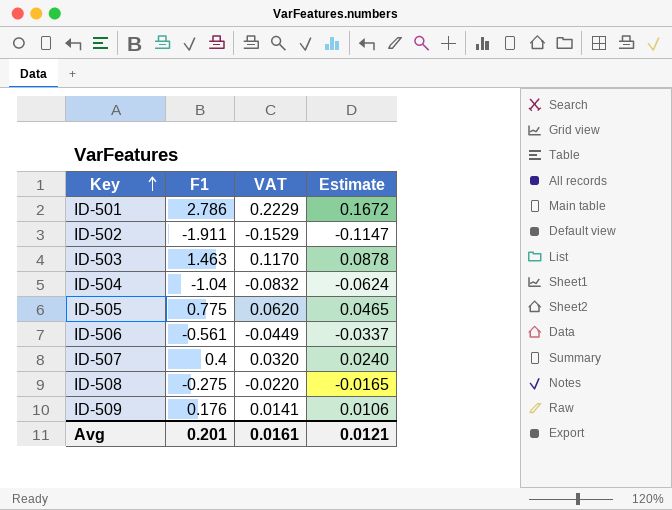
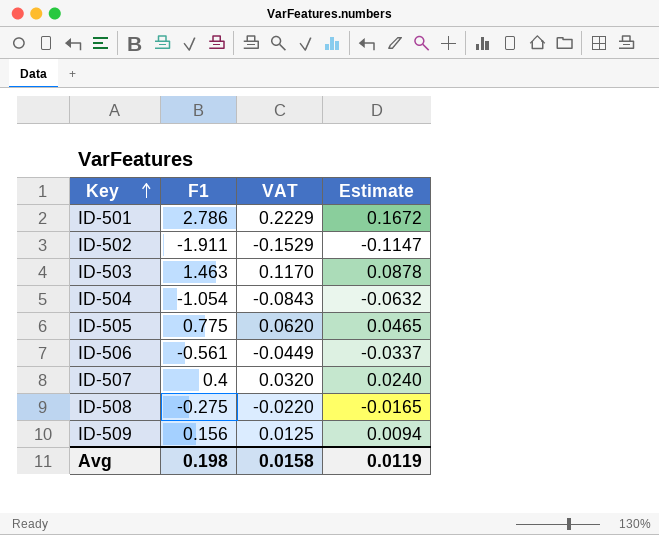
ID-504 | F1: -1.04 -> -1.054
ID-504 | VAT: -0.0832 -> -0.0843
ID-504 | Estimate: -0.0624 -> -0.0632
ID-509 | F1: 0.176 -> 0.156
ID-509 | VAT: 0.0141 -> 0.0125
ID-509 | Estimate: 0.0106 -> 0.0094
Avg | F1: 0.201 -> 0.198
Avg | VAT: 0.0161 -> 0.0158
Avg | Estimate: 0.0121 -> 0.0119

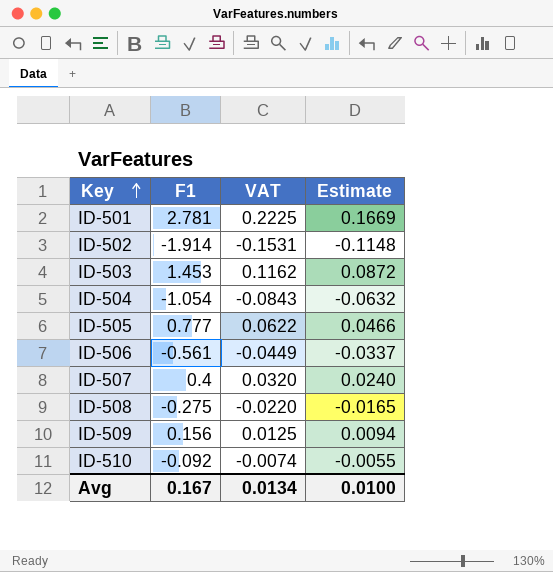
ID-501 | F1: 2.786 -> 2.781
ID-501 | VAT: 0.2229 -> 0.2225
ID-501 | Estimate: 0.1672 -> 0.1669
ID-502 | F1: -1.911 -> -1.914
ID-502 | VAT: -0.1529 -> -0.1531
ID-502 | Estimate: -0.1147 -> -0.1148
ID-503 | F1: 1.463 -> 1.453
ID-503 | VAT: 0.1170 -> 0.1162
ID-503 | Estimate: 0.0878 -> 0.0872
ID-505 | F1: 0.775 -> 0.777
ID-505 | VAT: 0.0620 -> 0.0622
ID-505 | Estimate: 0.0465 -> 0.0466
row ID-510: none -> -0.092 | -0.0074 | -0.0055
Avg | F1: 0.198 -> 0.167
Avg | VAT: 0.0158 -> 0.0134
Avg | Estimate: 0.0119 -> 0.0100

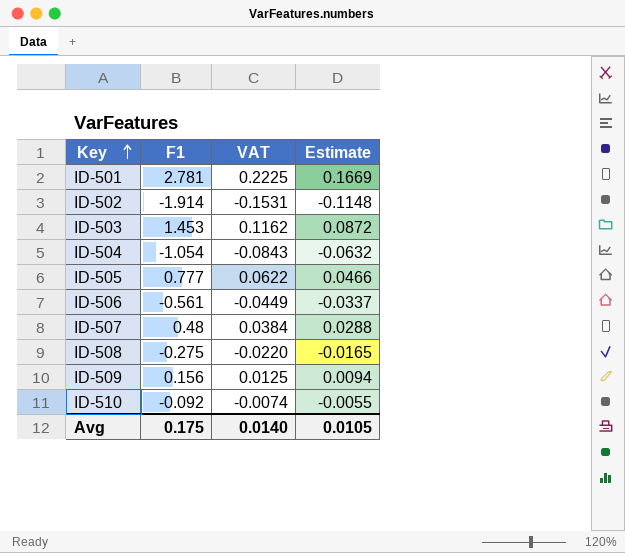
ID-507 | F1: 0.4 -> 0.48
ID-507 | VAT: 0.0320 -> 0.0384
ID-507 | Estimate: 0.0240 -> 0.0288
Avg | F1: 0.167 -> 0.175
Avg | VAT: 0.0134 -> 0.0140
Avg | Estimate: 0.0100 -> 0.0105

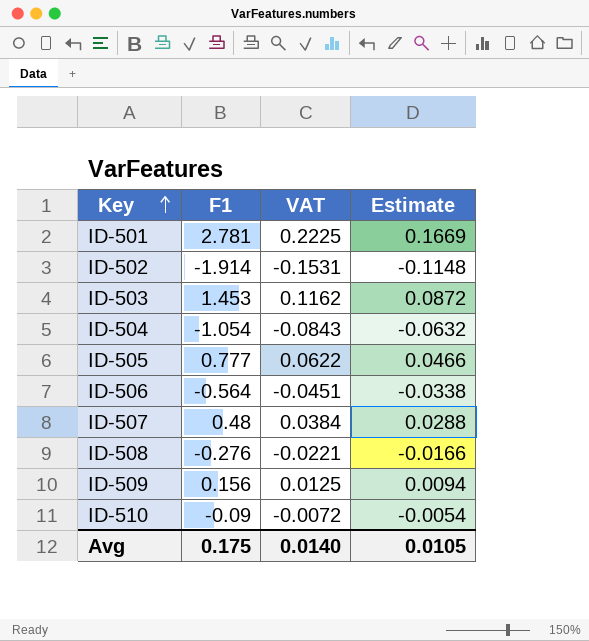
ID-506 | F1: -0.561 -> -0.564
ID-506 | VAT: -0.0449 -> -0.0451
ID-506 | Estimate: -0.0337 -> -0.0338
ID-508 | F1: -0.275 -> -0.276
ID-508 | VAT: -0.0220 -> -0.0221
ID-508 | Estimate: -0.0165 -> -0.0166
ID-510 | F1: -0.092 -> -0.09
ID-510 | VAT: -0.0074 -> -0.0072
ID-510 | Estimate: -0.0055 -> -0.0054

